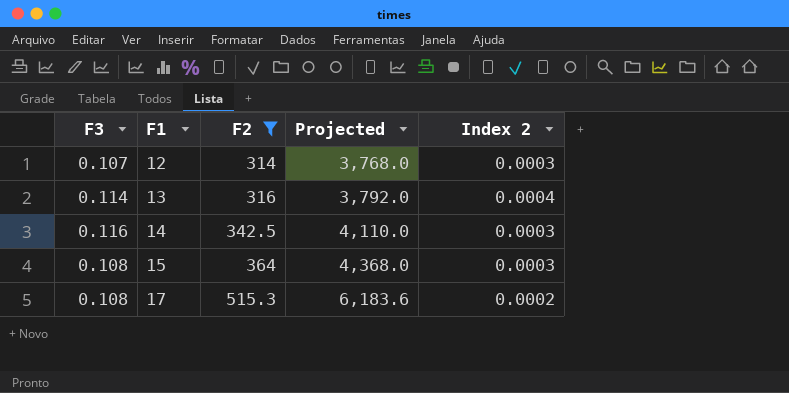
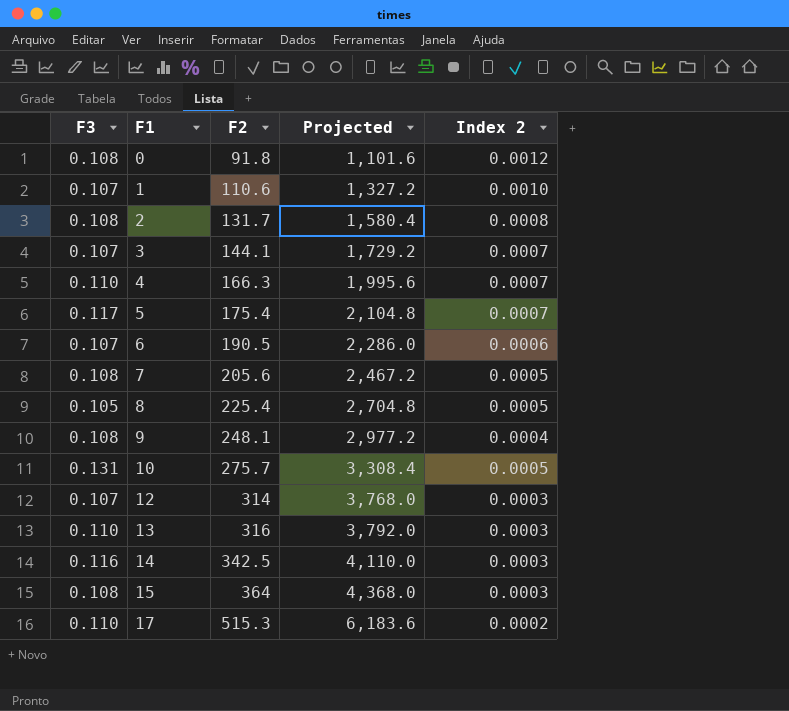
filter: F2 >= 314 -> none
13 | F3: 0.114 -> 0.110
13 | Index 2: 0.0004 -> 0.0003
17 | F3: 0.108 -> 0.110

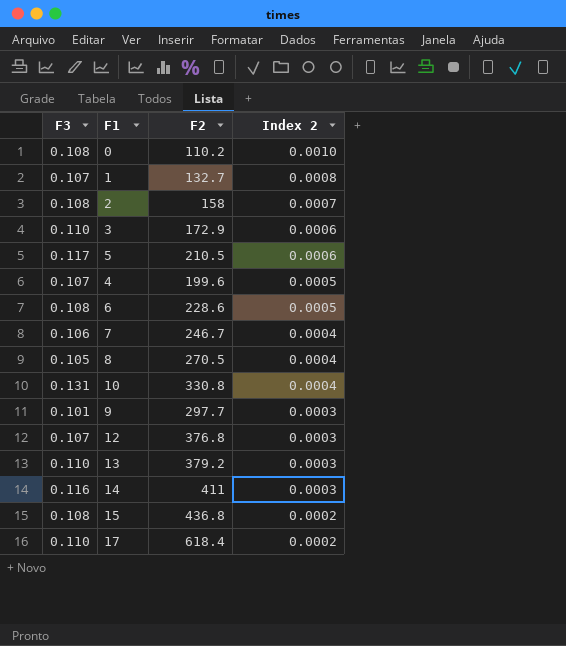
row order: F1 ascending -> Index 2 descending
column Projected | formula: [F2] * 12 -> none
0 | F2: 91.8 -> 110.2
0 | Index 2: 0.0012 -> 0.0010
1 | F2: 110.6 -> 132.7
1 | Index 2: 0.0010 -> 0.0008
2 | F2: 131.7 -> 158
2 | Index 2: 0.0008 -> 0.0007
3 | F3: 0.107 -> 0.110
3 | F2: 144.1 -> 172.9
3 | Index 2: 0.0007 -> 0.0006
5 | F2: 175.4 -> 210.5
5 | Index 2: 0.0007 -> 0.0006
4 | F3: 0.110 -> 0.107
4 | F2: 166.3 -> 199.6
4 | Index 2: 0.0007 -> 0.0005
6 | F3: 0.107 -> 0.108
6 | F2: 190.5 -> 228.6
6 | Index 2: 0.0006 -> 0.0005
7 | F3: 0.108 -> 0.106
7 | F2: 205.6 -> 246.7
7 | Index 2: 0.0005 -> 0.0004
8 | F2: 225.4 -> 270.5
8 | Index 2: 0.0005 -> 0.0004
10 | F2: 275.7 -> 330.8
10 | Index 2: 0.0005 -> 0.0004
9 | F3: 0.108 -> 0.101
9 | F2: 248.1 -> 297.7
9 | Index 2: 0.0004 -> 0.0003
12 | F2: 314 -> 376.8
13 | F2: 316 -> 379.2
14 | F2: 342.5 -> 411
15 | F2: 364 -> 436.8
15 | Index 2: 0.0003 -> 0.0002
17 | F2: 515.3 -> 618.4

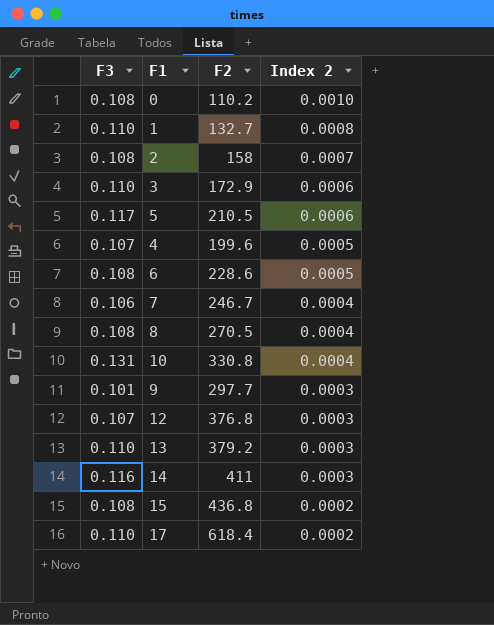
1 | F3: 0.107 -> 0.110
8 | F3: 0.105 -> 0.108

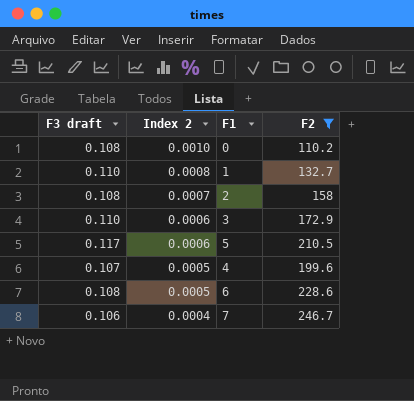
filter: none -> F2 <= 246.7
column name: F3 -> F3 draft
column Index 2 | position: 4 -> 2

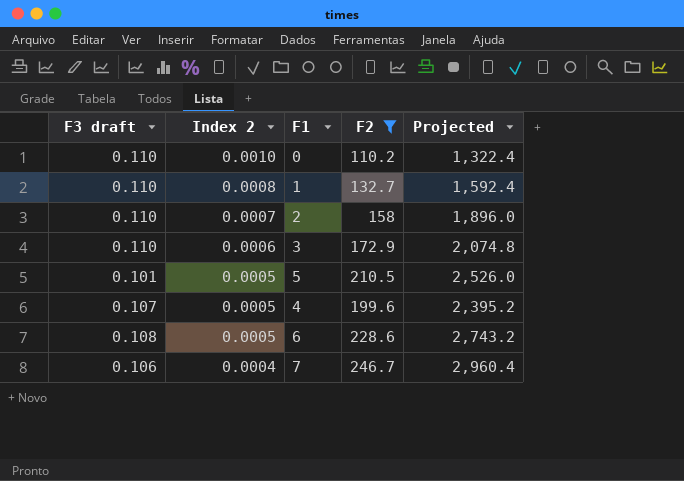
column Projected | formula: none -> [F2] * 12
0 | F3 draft: 0.108 -> 0.110
2 | F3 draft: 0.108 -> 0.110
5 | F3 draft: 0.117 -> 0.101
5 | Index 2: 0.0006 -> 0.0005

